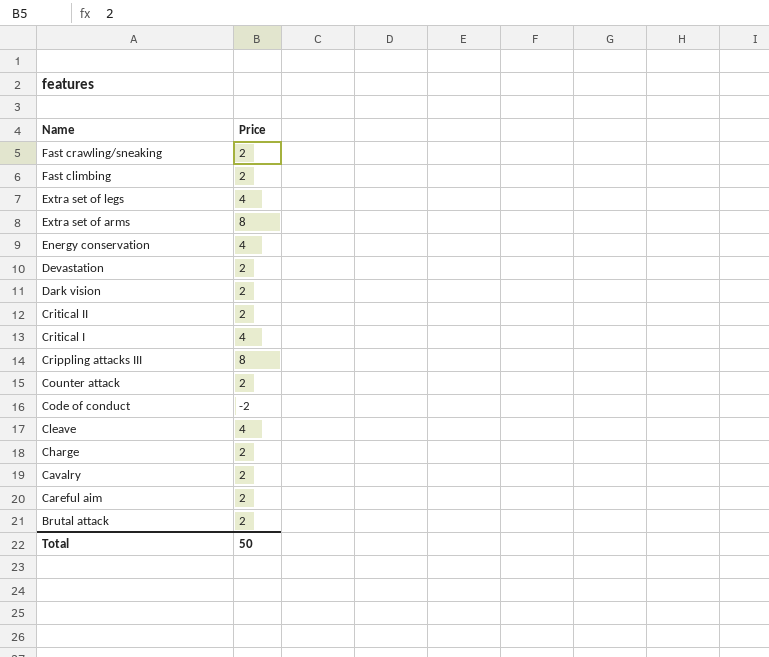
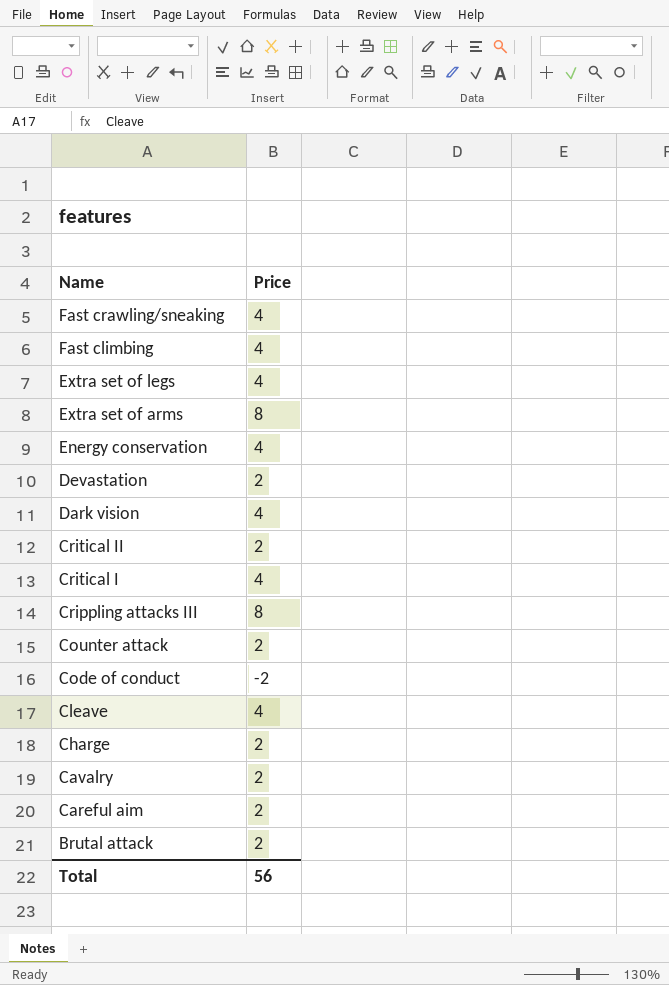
Fast crawling/sneaking | Price: 2 -> 4
Fast climbing | Price: 2 -> 4
Dark vision | Price: 2 -> 4
Total | Price: 50 -> 56

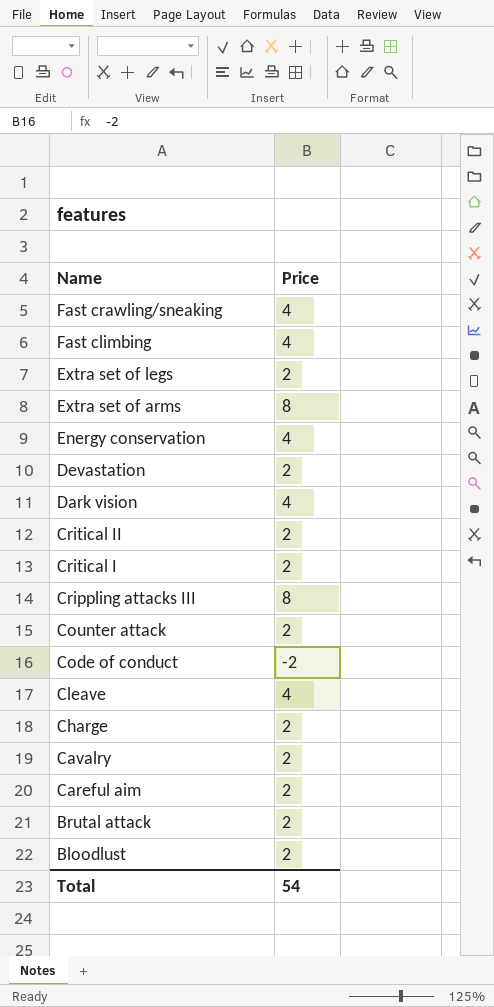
Extra set of legs | Price: 4 -> 2
Critical I | Price: 4 -> 2
row Bloodlust: none -> 2
Total | Price: 56 -> 54

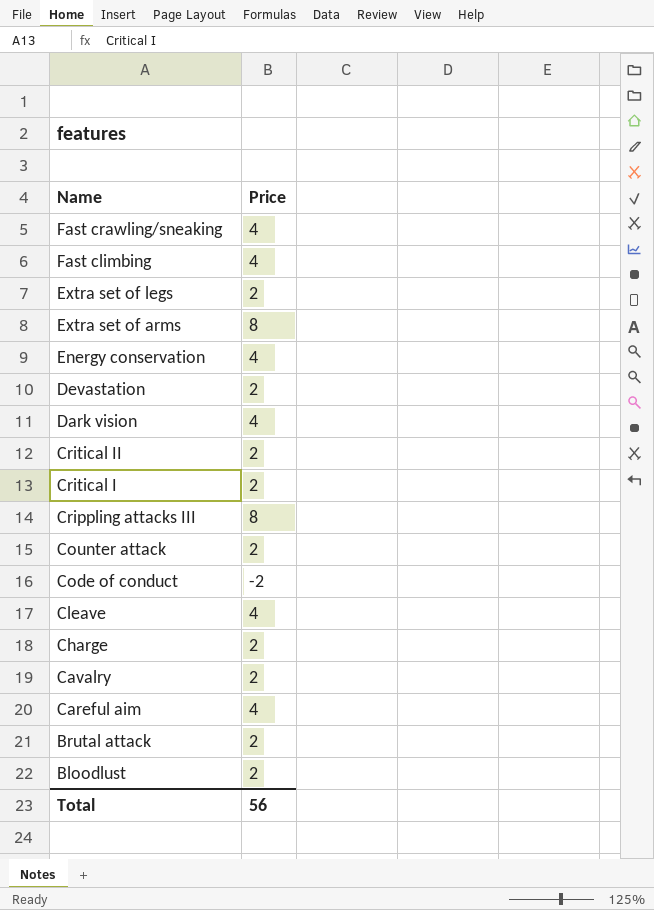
Careful aim | Price: 2 -> 4
Total | Price: 54 -> 56

